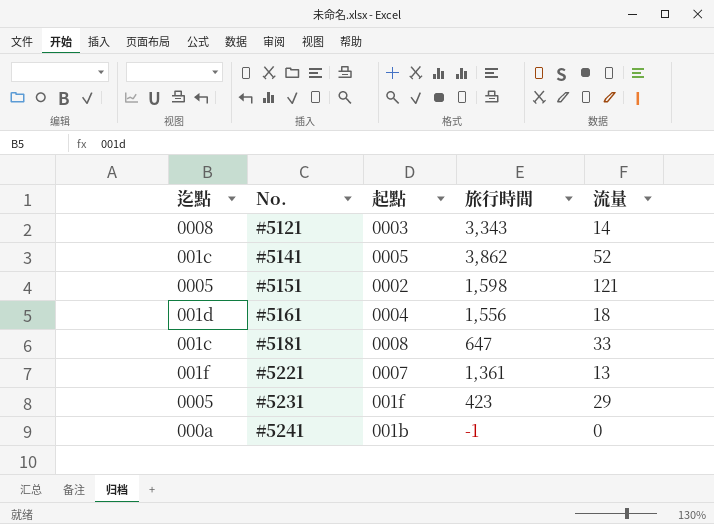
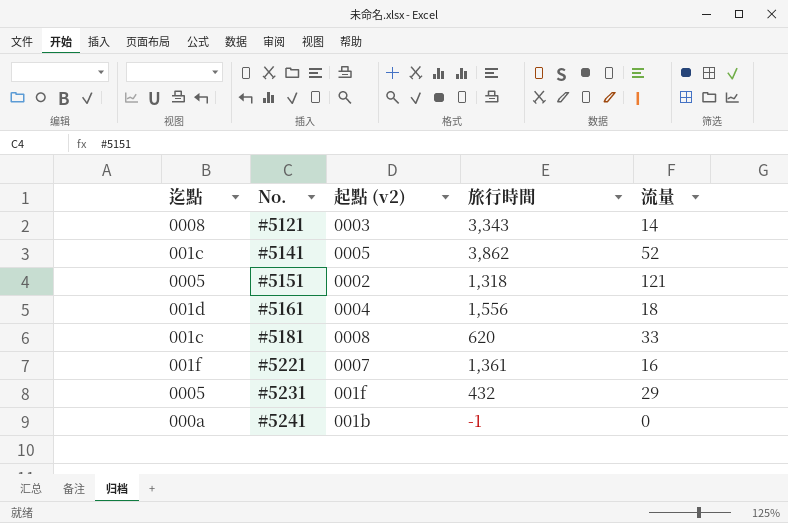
column name: 起點 -> 起點 (v2)
#5151 | 旅行時間: 1,598 -> 1,318
#5181 | 旅行時間: 647 -> 620
#5221 | 流量: 13 -> 16
#5231 | 旅行時間: 423 -> 432

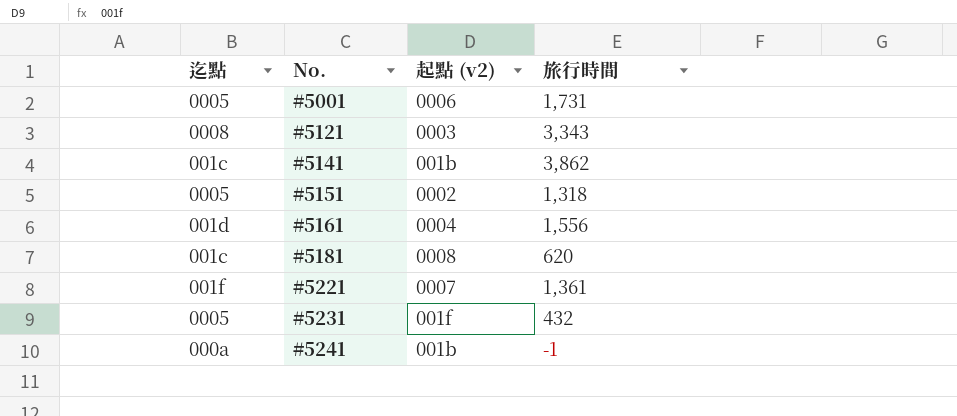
column 流量 | position: 5 -> none
row #5001: none -> 0005 | 0006 | 1,731
#5141 | 起點 (v2): 0005 -> 001b

